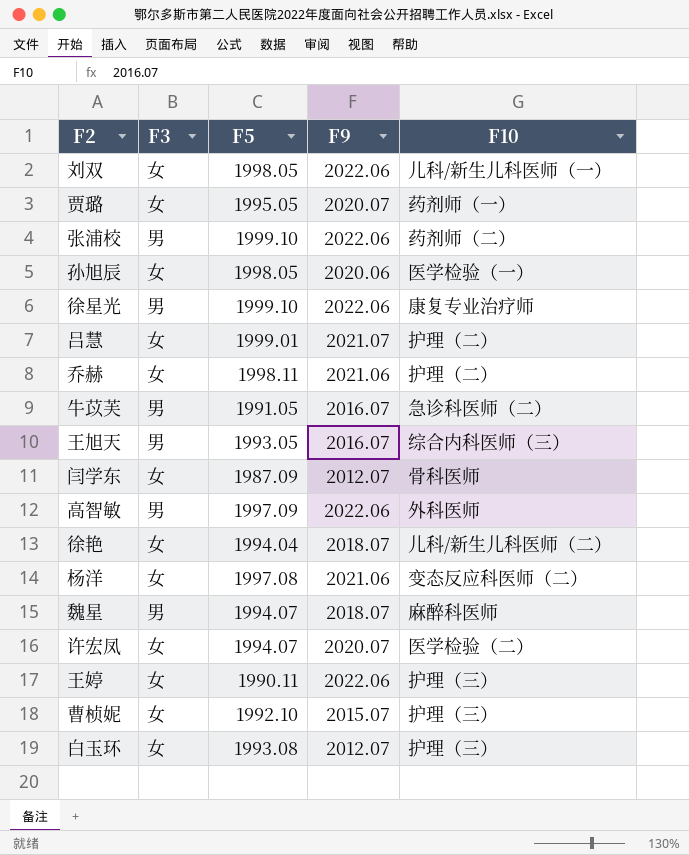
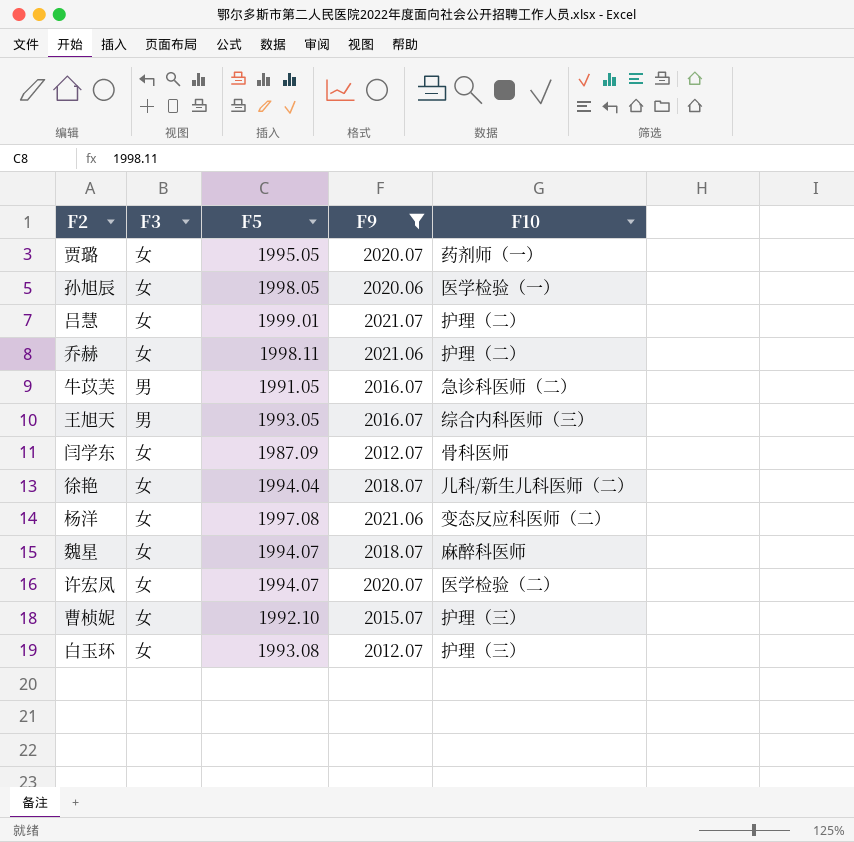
filter: none -> F9 != 2022.06
魏星 | F3: 男 -> 女

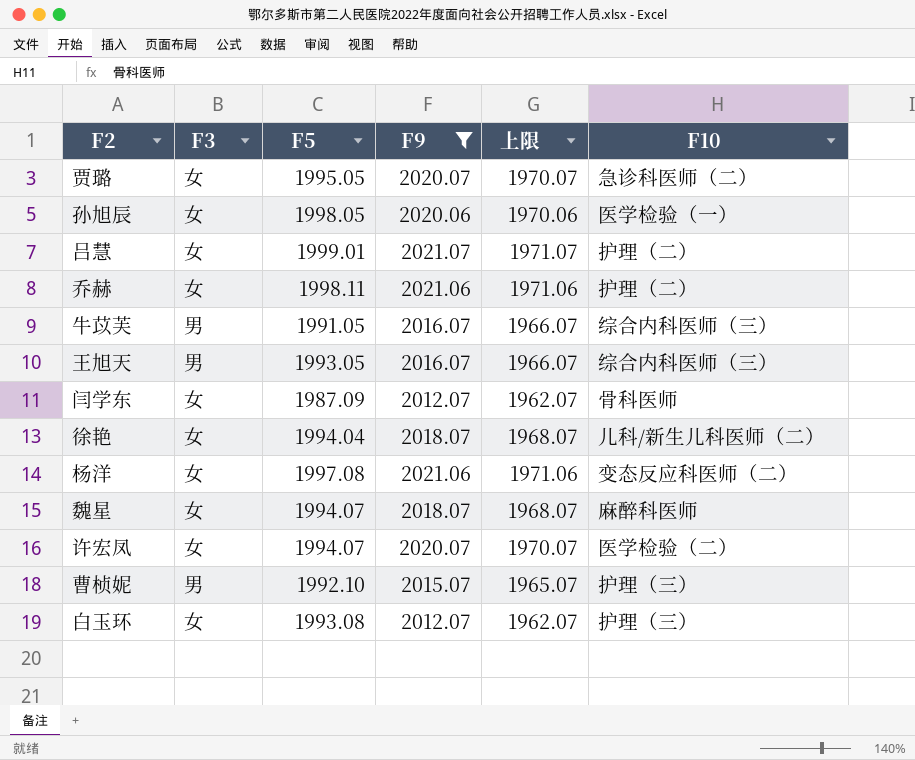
column 上限 | formula: none -> [F9] - 50
贾璐 | F10: 药剂师（一） -> 急诊科医师（二）
牛苡芙 | F10: 急诊科医师（二） -> 综合内科医师（三）
曹桢妮 | F3: 女 -> 男

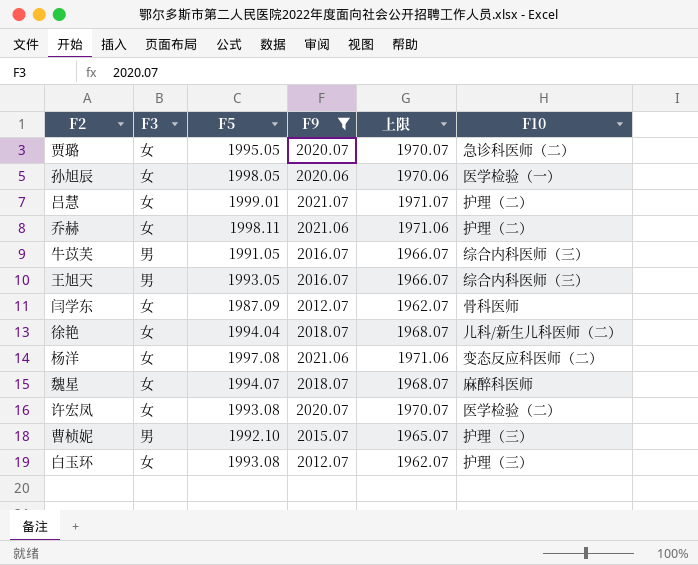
许宏凤 | F5: 1994.07 -> 1993.08

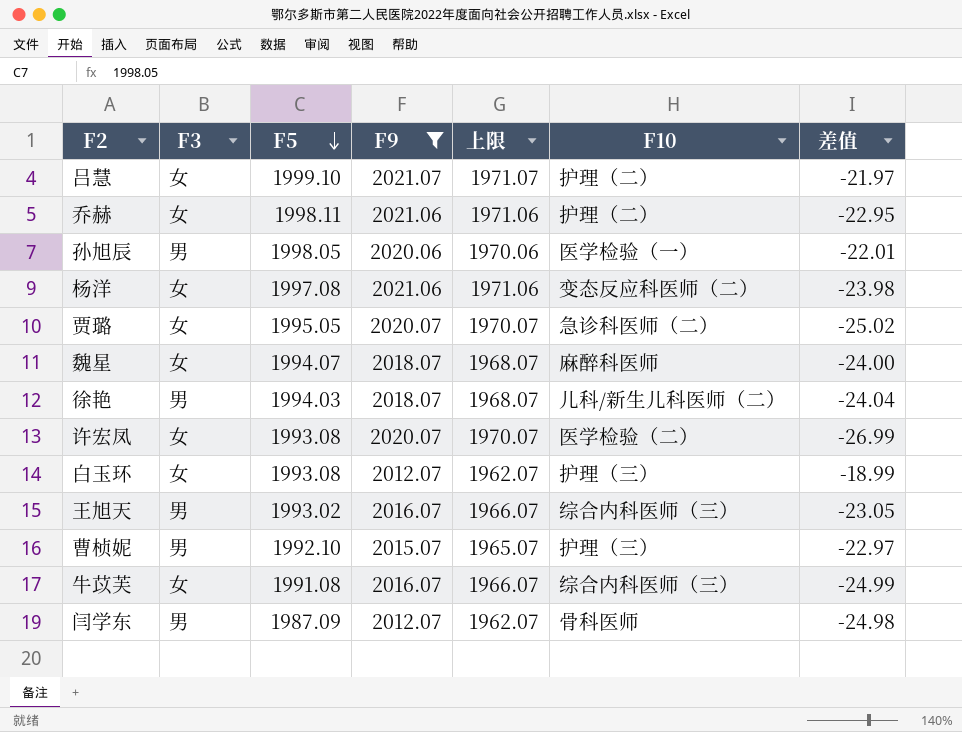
row order: none -> F5 descending
column 差值 | formula: none -> [F5] - [F9]
吕慧 | F5: 1999.01 -> 1999.10
孙旭辰 | F3: 女 -> 男
徐艳 | F3: 女 -> 男
徐艳 | F5: 1994.04 -> 1994.03
王旭天 | F5: 1993.05 -> 1993.02
牛苡芙 | F3: 男 -> 女
牛苡芙 | F5: 1991.05 -> 1991.08
闫学东 | F3: 女 -> 男

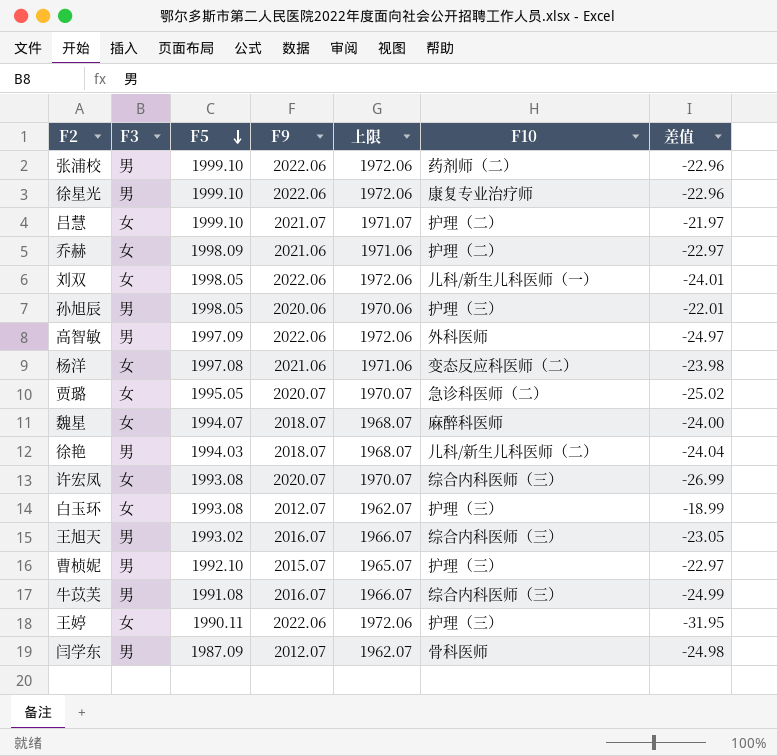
filter: F9 != 2022.06 -> none
乔赫 | F5: 1998.11 -> 1998.09
乔赫 | 差值: -22.95 -> -22.97
孙旭辰 | F10: 医学检验（一） -> 护理（三）
许宏凤 | F10: 医学检验（二） -> 综合内科医师（三）
牛苡芙 | F3: 女 -> 男

